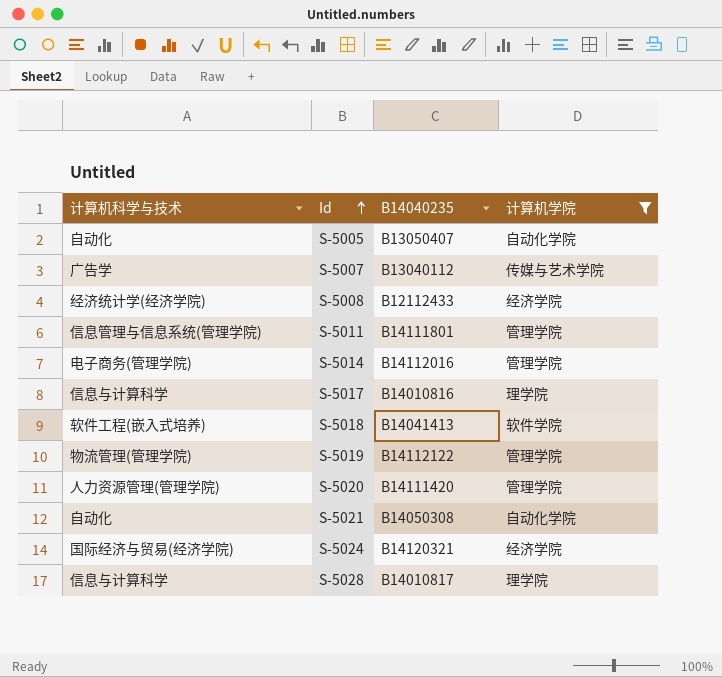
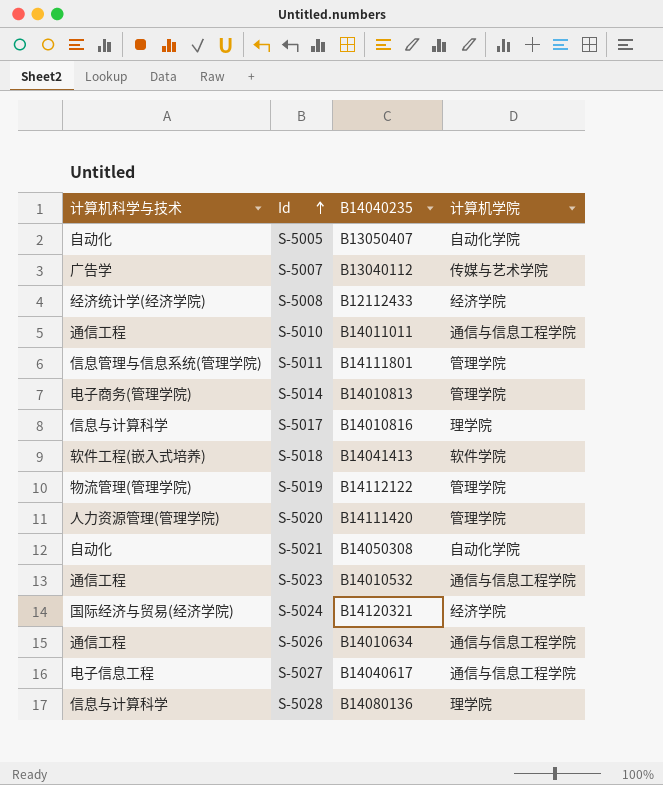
filter: 计算机学院 != 通信与信息工程学院 -> none
S-5014 | B14040235: B14112016 -> B14010813
S-5028 | B14040235: B14010817 -> B14080136

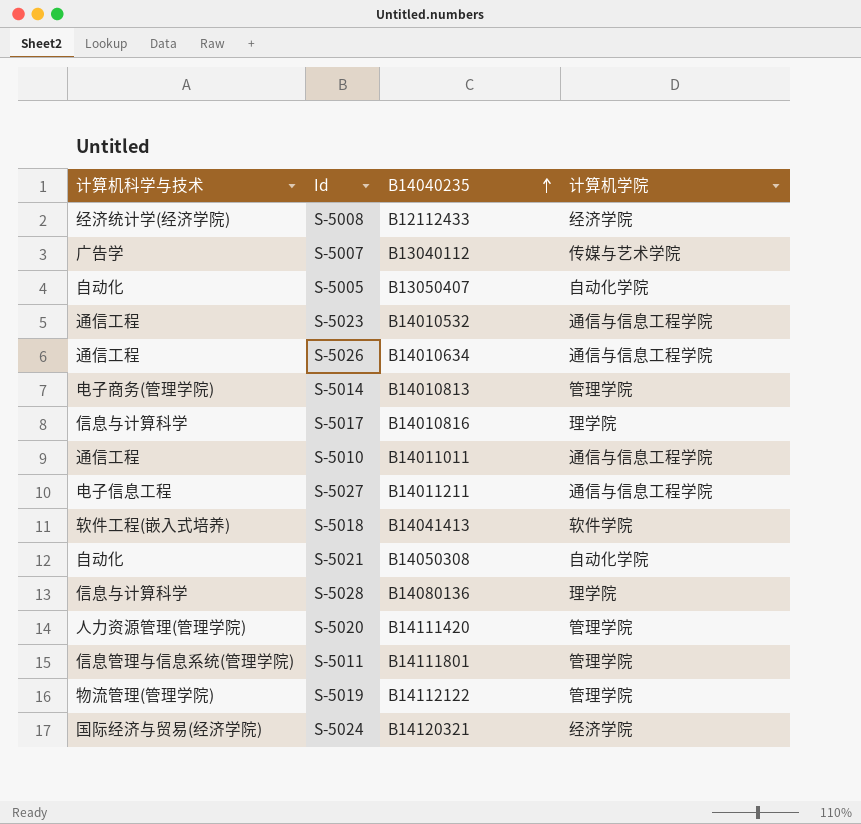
row order: Id ascending -> B14040235 ascending
S-5027 | B14040235: B14040617 -> B14011211

